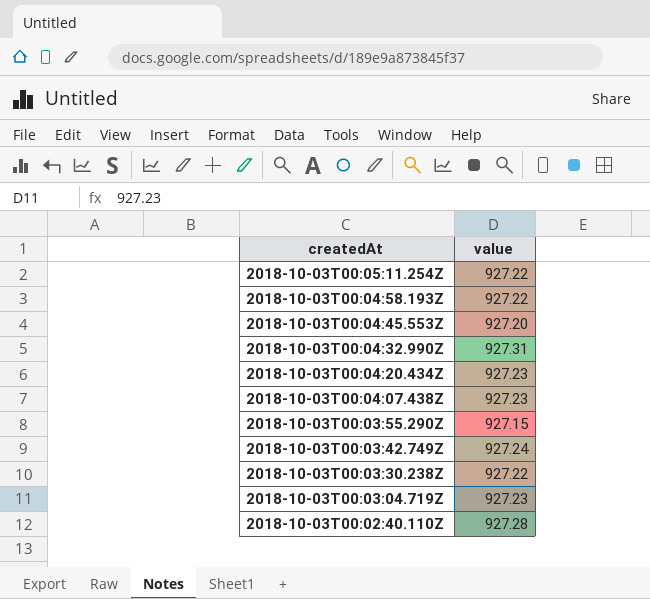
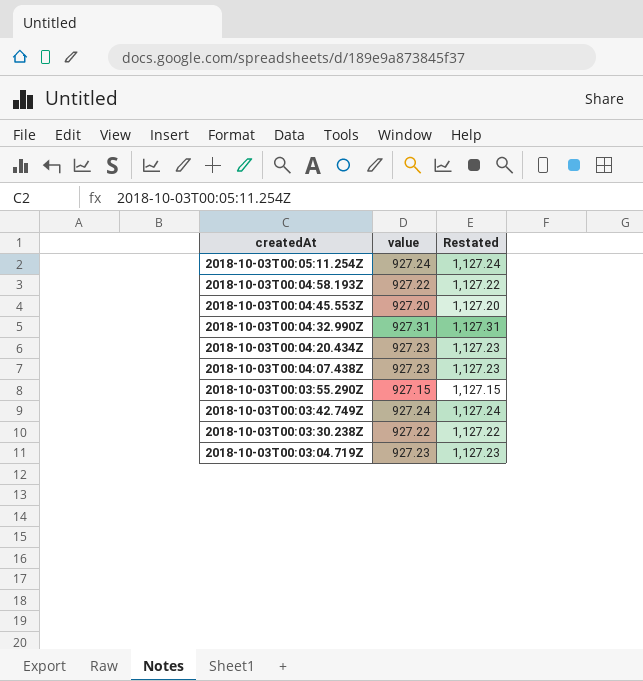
column Restated | formula: none -> [value] + 200
row 2018-10-03T00:02:40.110Z: 927.28 -> none
2018-10-03T00:05:11.254Z | value: 927.22 -> 927.24

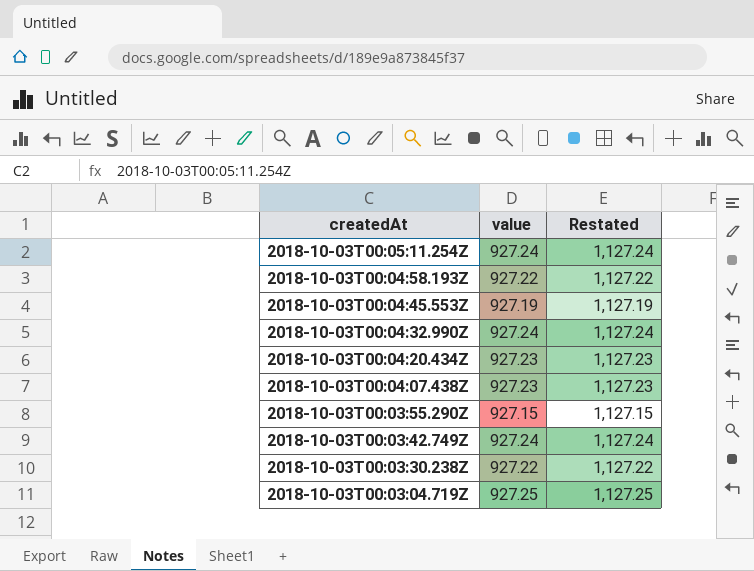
2018-10-03T00:04:45.553Z | value: 927.20 -> 927.19
2018-10-03T00:04:45.553Z | Restated: 1,127.20 -> 1,127.19
2018-10-03T00:04:32.990Z | value: 927.31 -> 927.24
2018-10-03T00:04:32.990Z | Restated: 1,127.31 -> 1,127.24
2018-10-03T00:03:04.719Z | value: 927.23 -> 927.25
2018-10-03T00:03:04.719Z | Restated: 1,127.23 -> 1,127.25

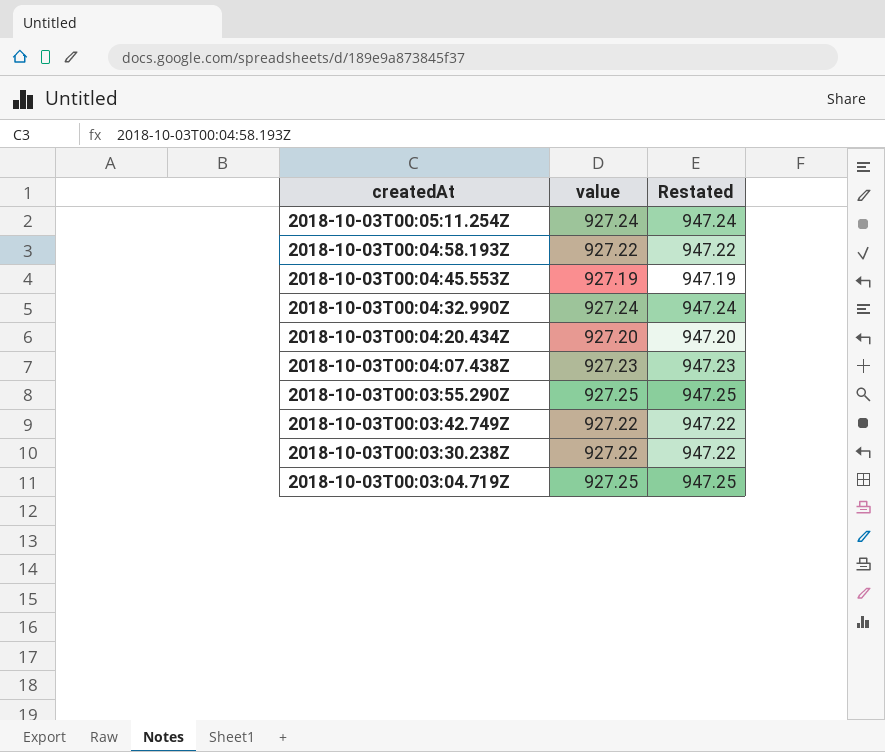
column Restated | formula: [value] + 200 -> [value] + 20
2018-10-03T00:04:20.434Z | value: 927.23 -> 927.20
2018-10-03T00:03:55.290Z | value: 927.15 -> 927.25
2018-10-03T00:03:42.749Z | value: 927.24 -> 927.22

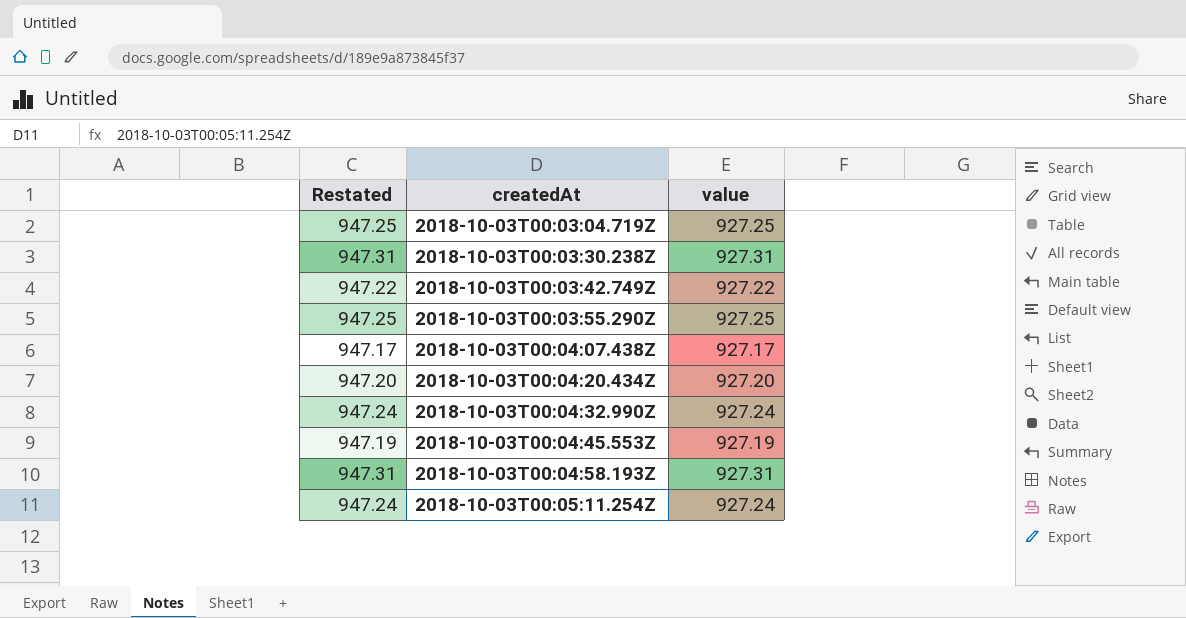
row order: createdAt descending -> createdAt ascending
column Restated | position: 3 -> 1
2018-10-03T00:03:30.238Z | Restated: 947.22 -> 947.31
2018-10-03T00:03:30.238Z | value: 927.22 -> 927.31
2018-10-03T00:04:07.438Z | Restated: 947.23 -> 947.17
2018-10-03T00:04:07.438Z | value: 927.23 -> 927.17
2018-10-03T00:04:58.193Z | Restated: 947.22 -> 947.31
2018-10-03T00:04:58.193Z | value: 927.22 -> 927.31

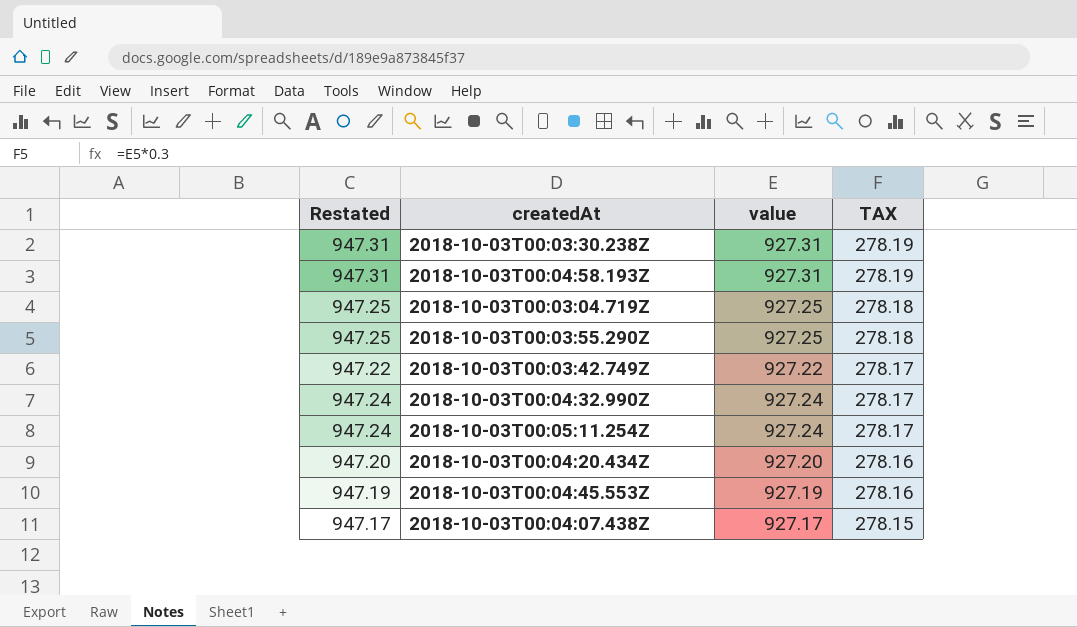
row order: createdAt ascending -> TAX descending
column TAX | formula: none -> [value] * 0.3

